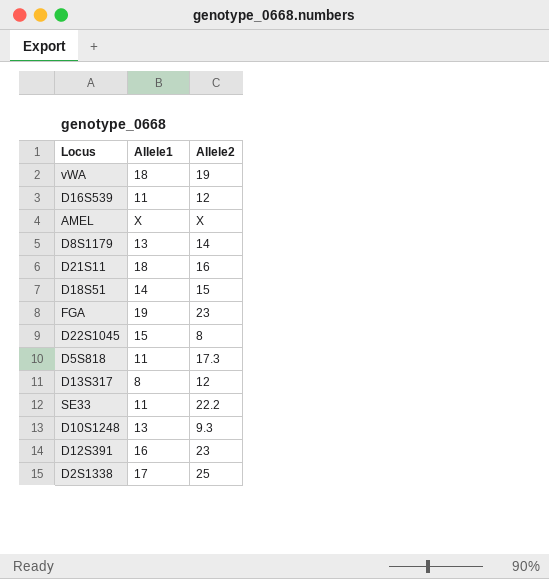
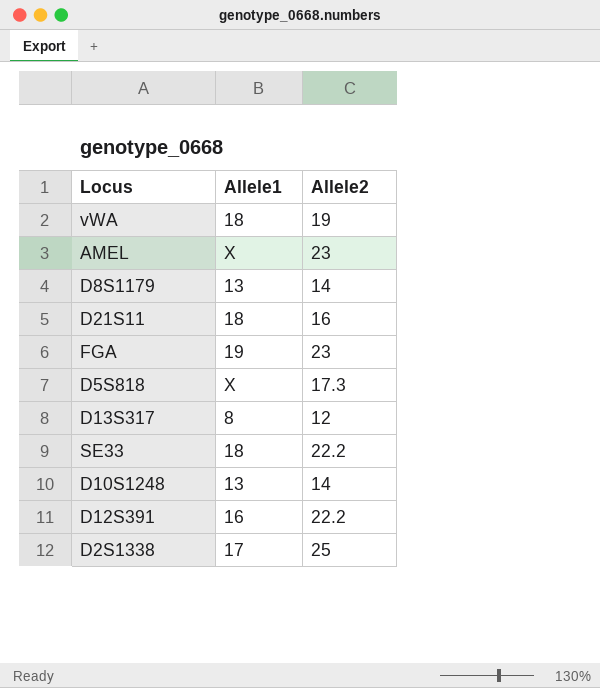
row D16S539: 11 | 12 -> none
row D18S51: 14 | 15 -> none
row D22S1045: 15 | 8 -> none
AMEL | Allele2: X -> 23
D5S818 | Allele1: 11 -> X
SE33 | Allele1: 11 -> 18
D10S1248 | Allele2: 9.3 -> 14
D12S391 | Allele2: 23 -> 22.2

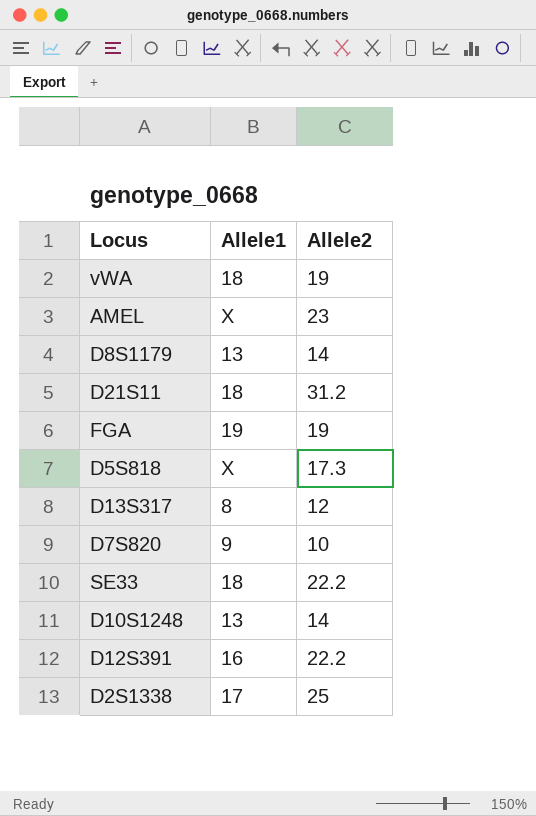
D21S11 | Allele2: 16 -> 31.2
FGA | Allele2: 23 -> 19
row D7S820: none -> 9 | 10

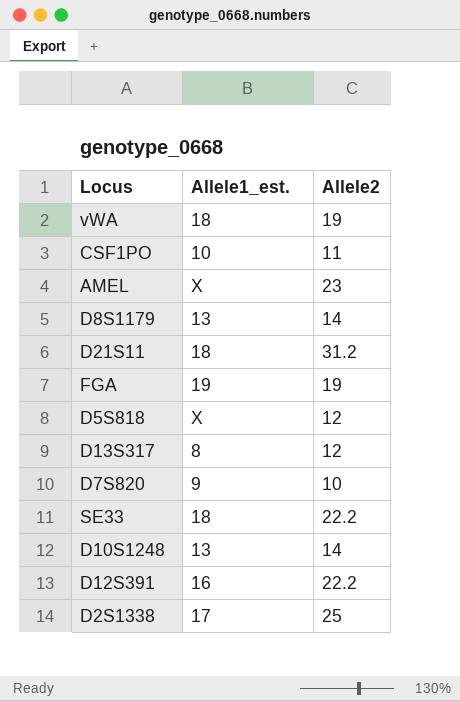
column name: Allele1 -> Allele1_est.
row CSF1PO: none -> 10 | 11
D5S818 | Allele2: 17.3 -> 12

